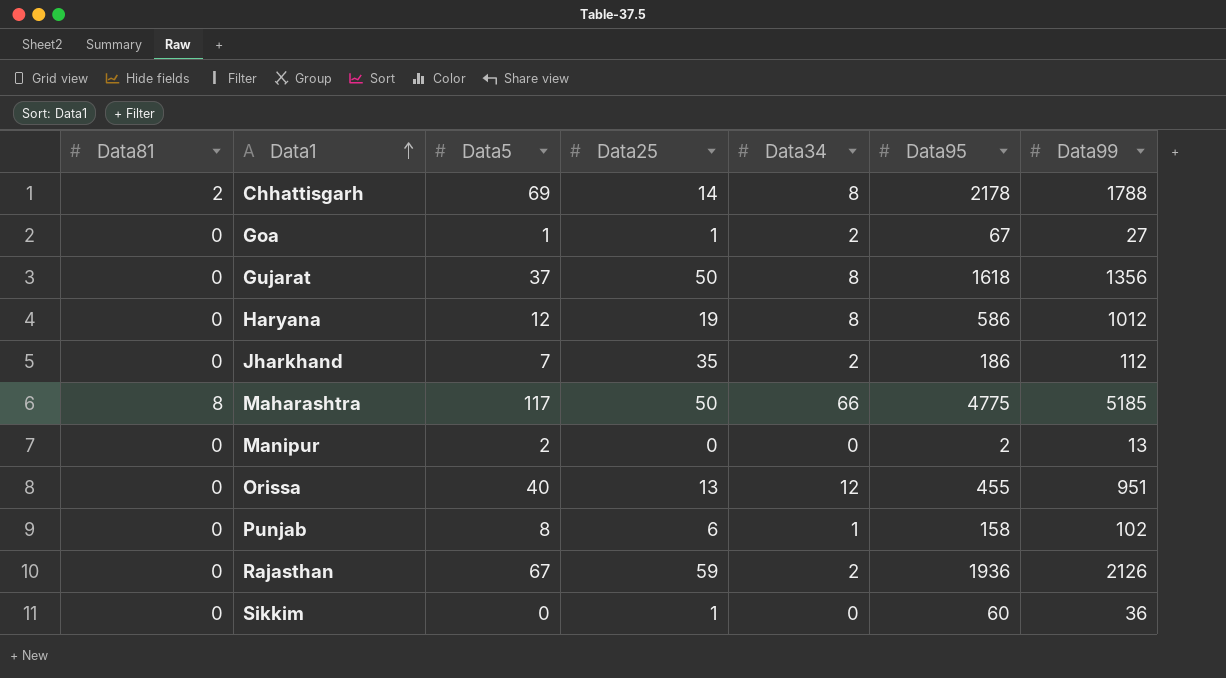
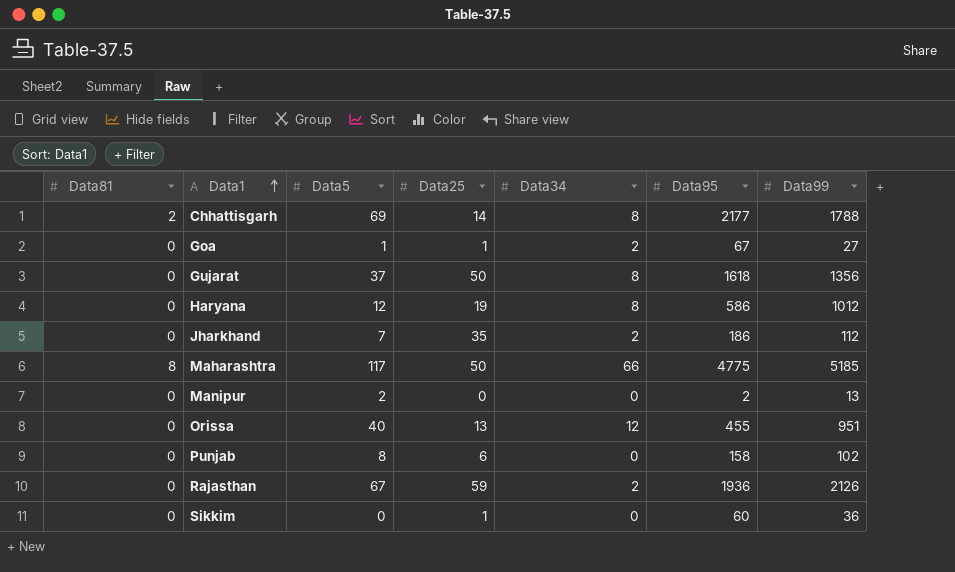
Chhattisgarh | Data95: 2178 -> 2177
Punjab | Data34: 1 -> 0

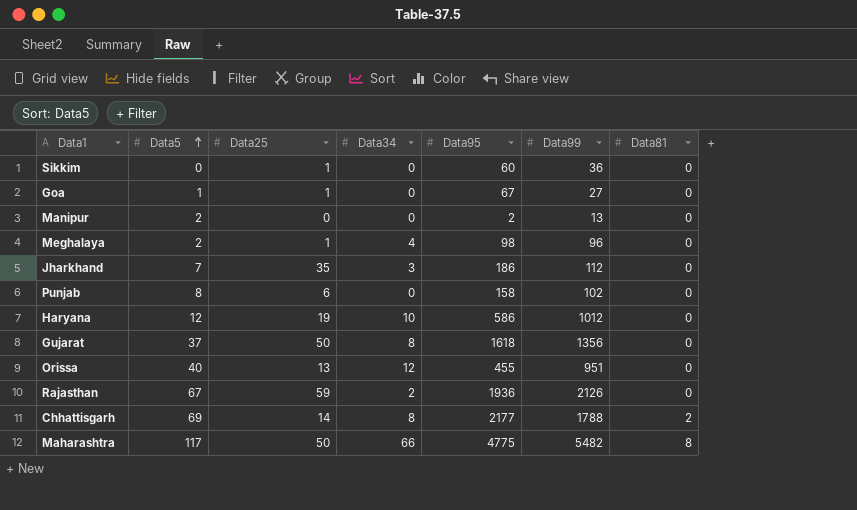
row order: Data1 ascending -> Data5 ascending
column Data81 | position: 1 -> 7
Goa | Data34: 2 -> 0
row Meghalaya: none -> 2 | 1 | 4 | 98 | 96 | 0
Jharkhand | Data34: 2 -> 3
Haryana | Data34: 8 -> 10
Maharashtra | Data99: 5185 -> 5482

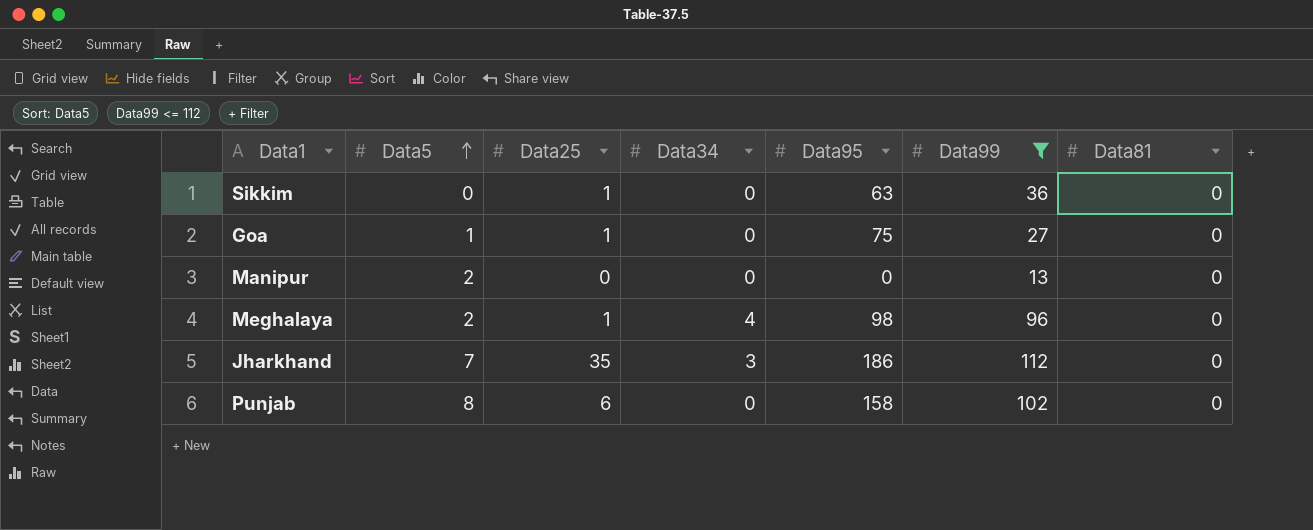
filter: none -> Data99 <= 112
Sikkim | Data95: 60 -> 63
Goa | Data95: 67 -> 75
Manipur | Data95: 2 -> 0

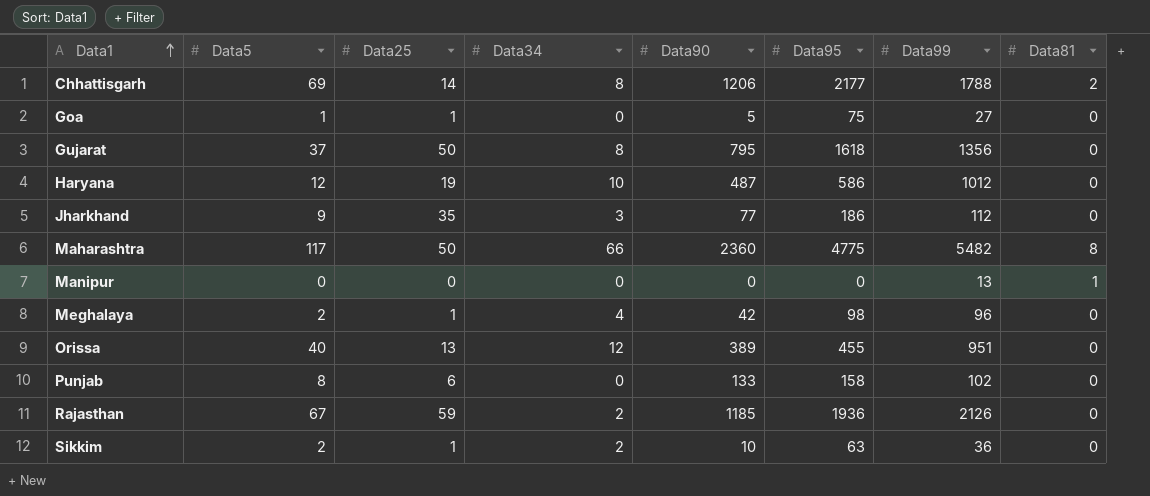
filter: Data99 <= 112 -> none
row order: Data5 ascending -> Data1 ascending
column Data90 | position: none -> 5
Jharkhand | Data5: 7 -> 9
Manipur | Data5: 2 -> 0
Manipur | Data81: 0 -> 1
Sikkim | Data5: 0 -> 2
Sikkim | Data34: 0 -> 2

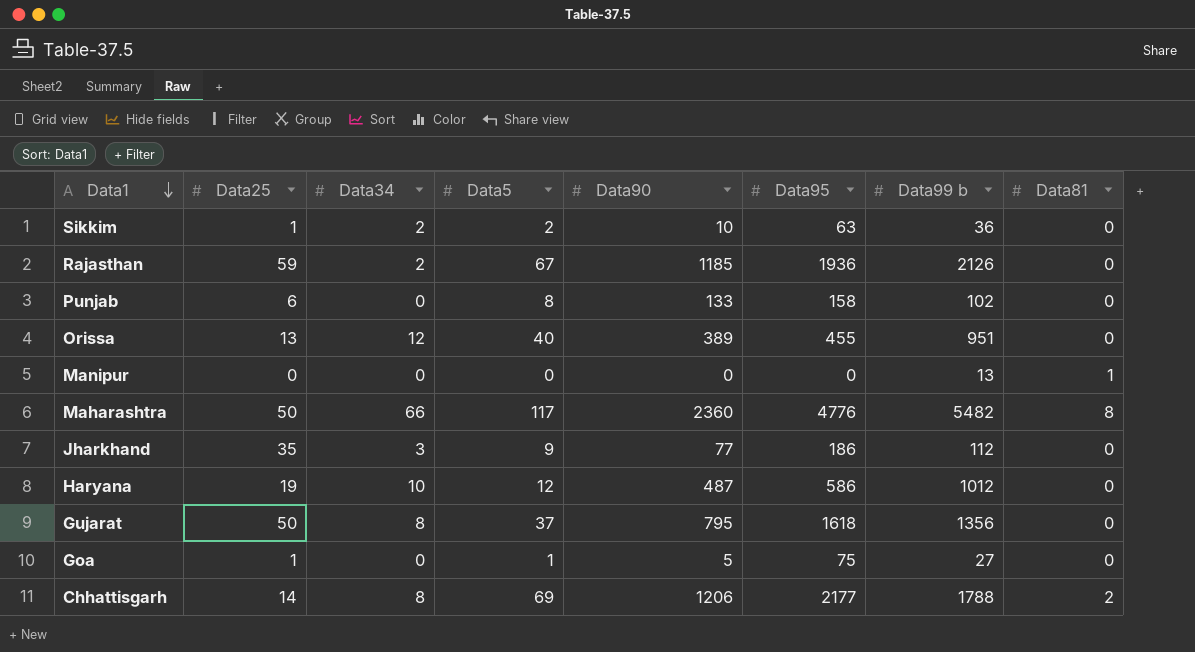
row order: Data1 ascending -> Data1 descending
column Data5 | position: 2 -> 4
column name: Data99 -> Data99 b
row Meghalaya: 2 | 1 | 4 | 42 | 98 | 96 | 0 -> none
Maharashtra | Data95: 4775 -> 4776

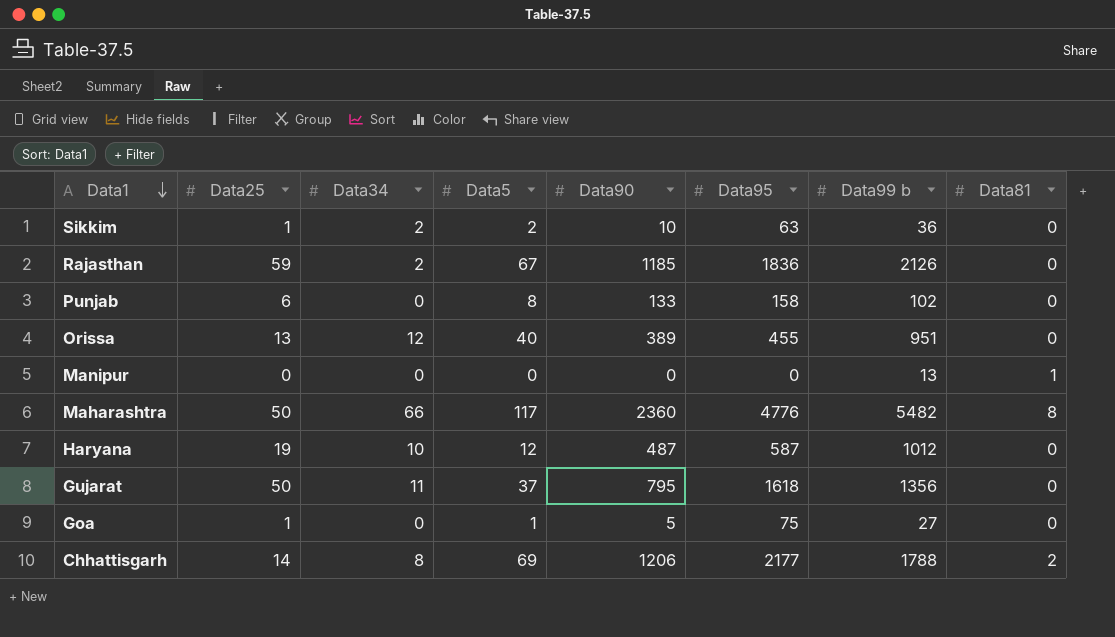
row Jharkhand: 35 | 3 | 9 | 77 | 186 | 112 | 0 -> none
Rajasthan | Data95: 1936 -> 1836
Haryana | Data95: 586 -> 587
Gujarat | Data34: 8 -> 11

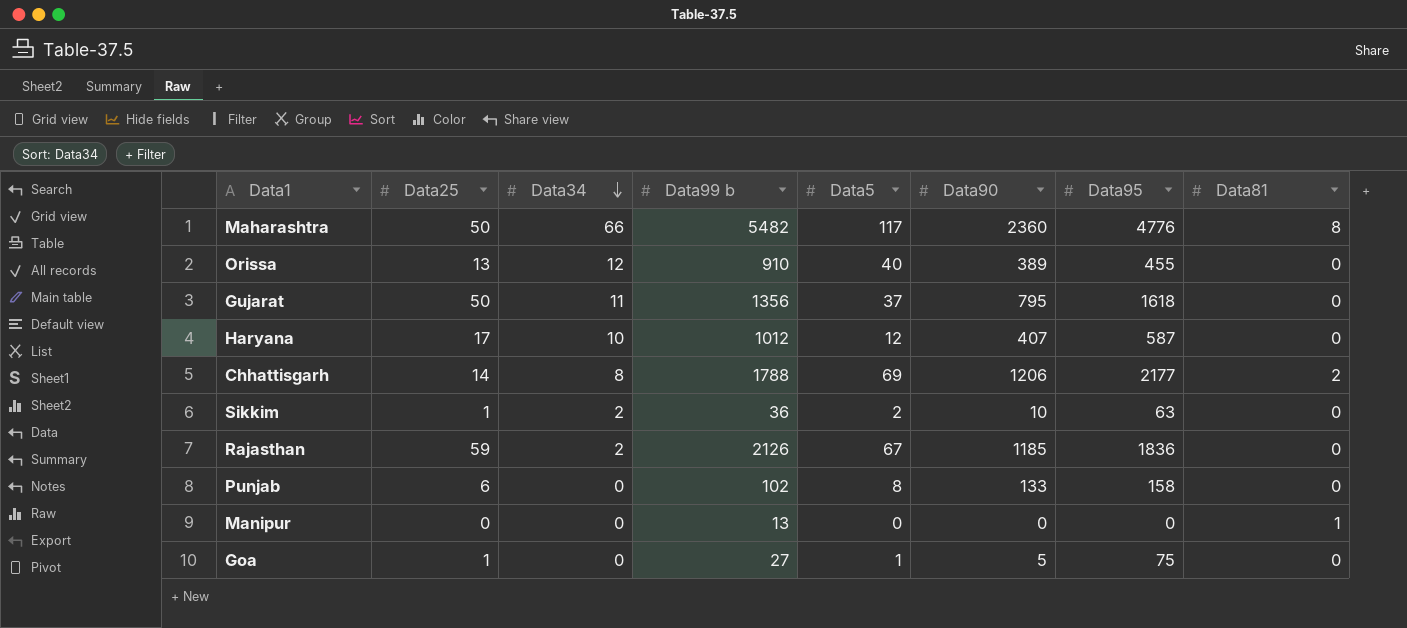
row order: Data1 descending -> Data34 descending
column Data99 b | position: 7 -> 4
Orissa | Data99 b: 951 -> 910
Haryana | Data25: 19 -> 17
Haryana | Data90: 487 -> 407

